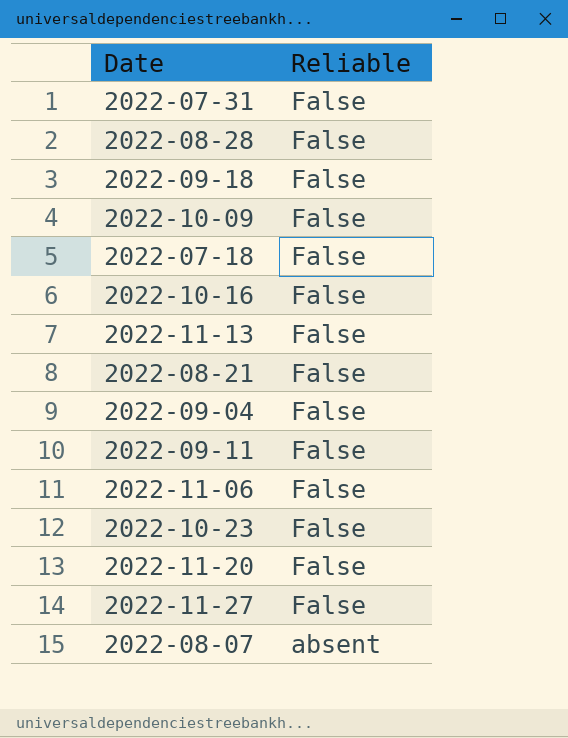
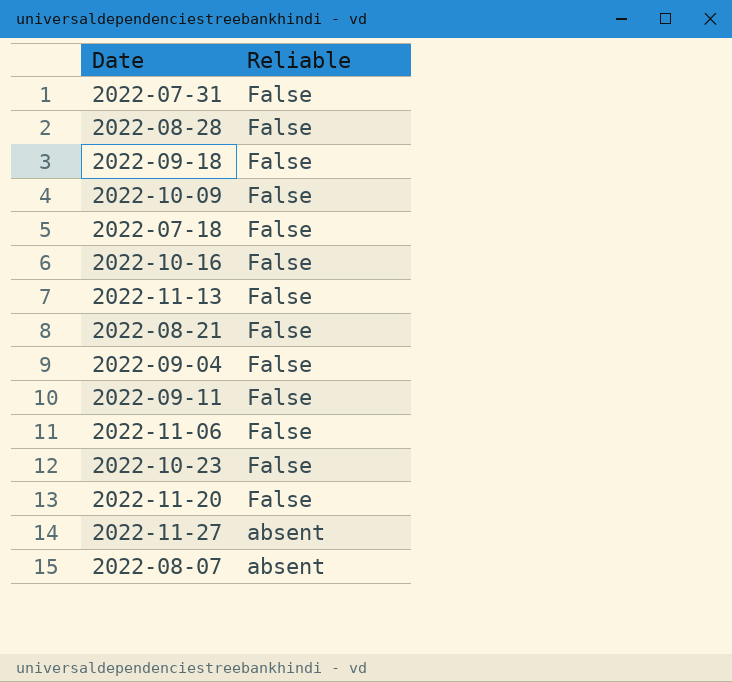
2022-11-27 | Reliable: False -> absent

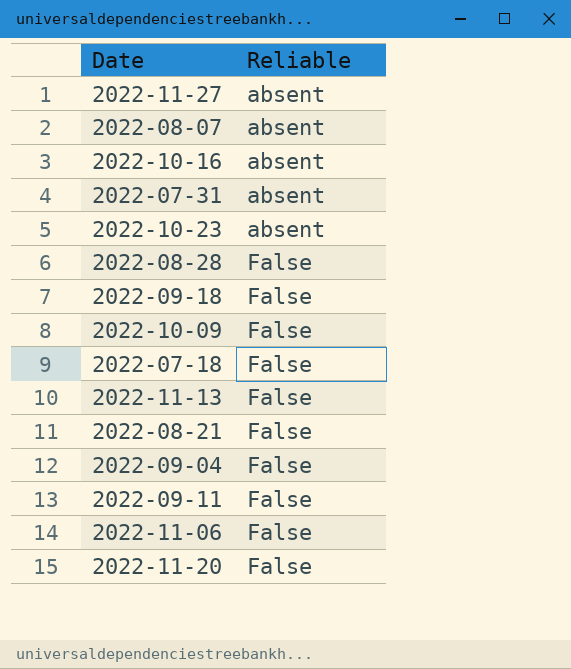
row order: Reliable descending -> Reliable ascending
2022-10-16 | Reliable: False -> absent
2022-07-31 | Reliable: False -> absent
2022-10-23 | Reliable: False -> absent

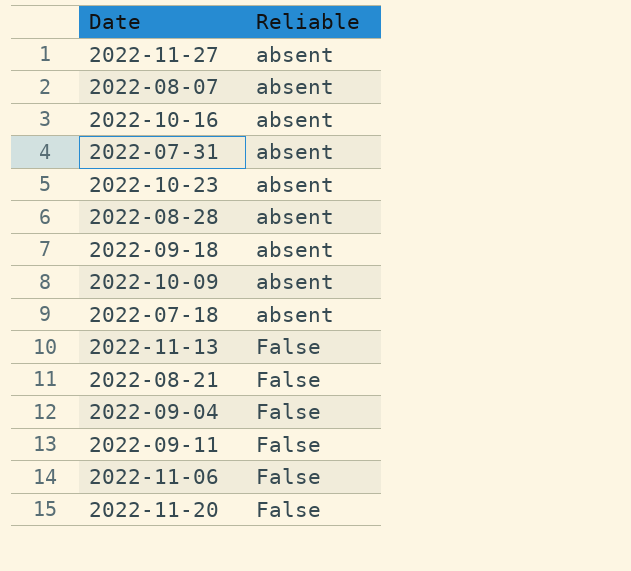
2022-08-28 | Reliable: False -> absent
2022-09-18 | Reliable: False -> absent
2022-10-09 | Reliable: False -> absent
2022-07-18 | Reliable: False -> absent

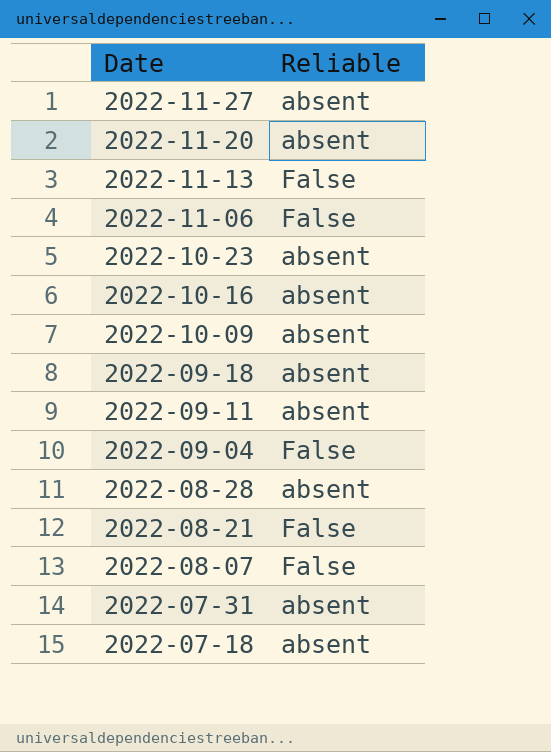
row order: Reliable ascending -> Date descending
2022-11-20 | Reliable: False -> absent
2022-09-11 | Reliable: False -> absent
2022-08-07 | Reliable: absent -> False

